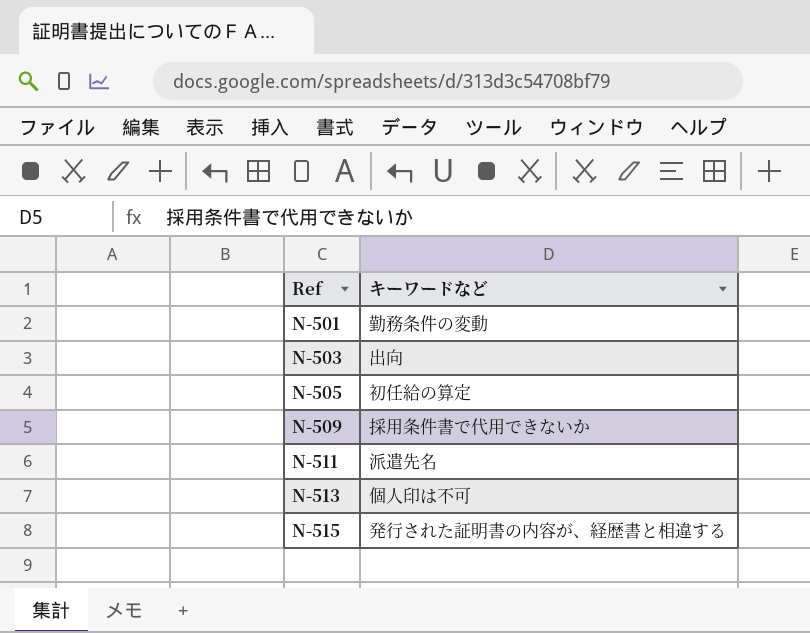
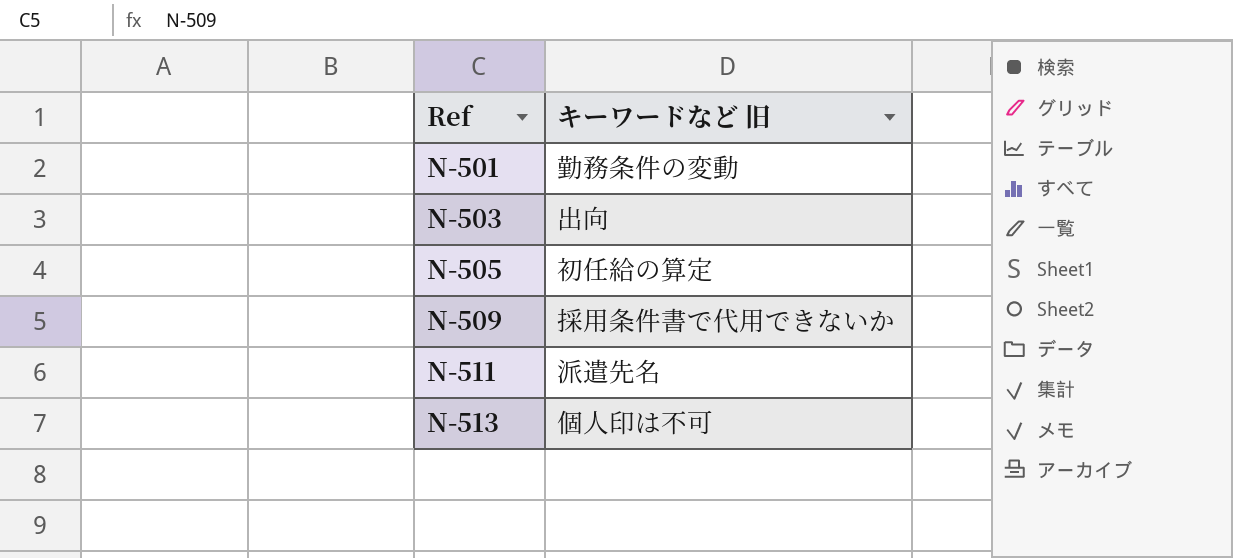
column name: キーワードなど -> キーワードなど 旧
row N-515: 発行された証明書の内容が、経歴書と相違する -> none

